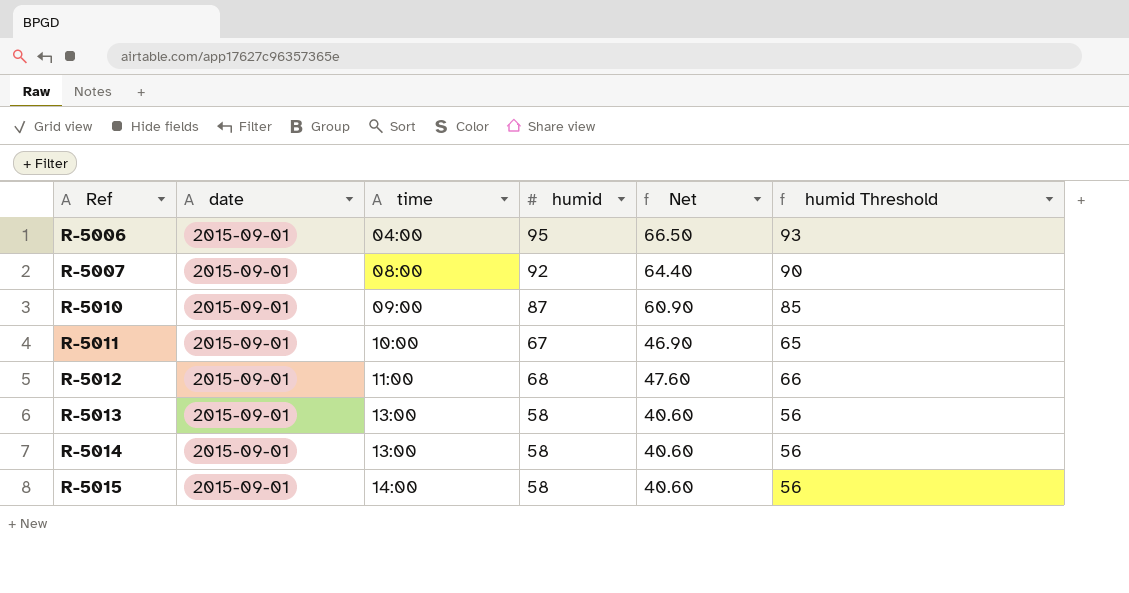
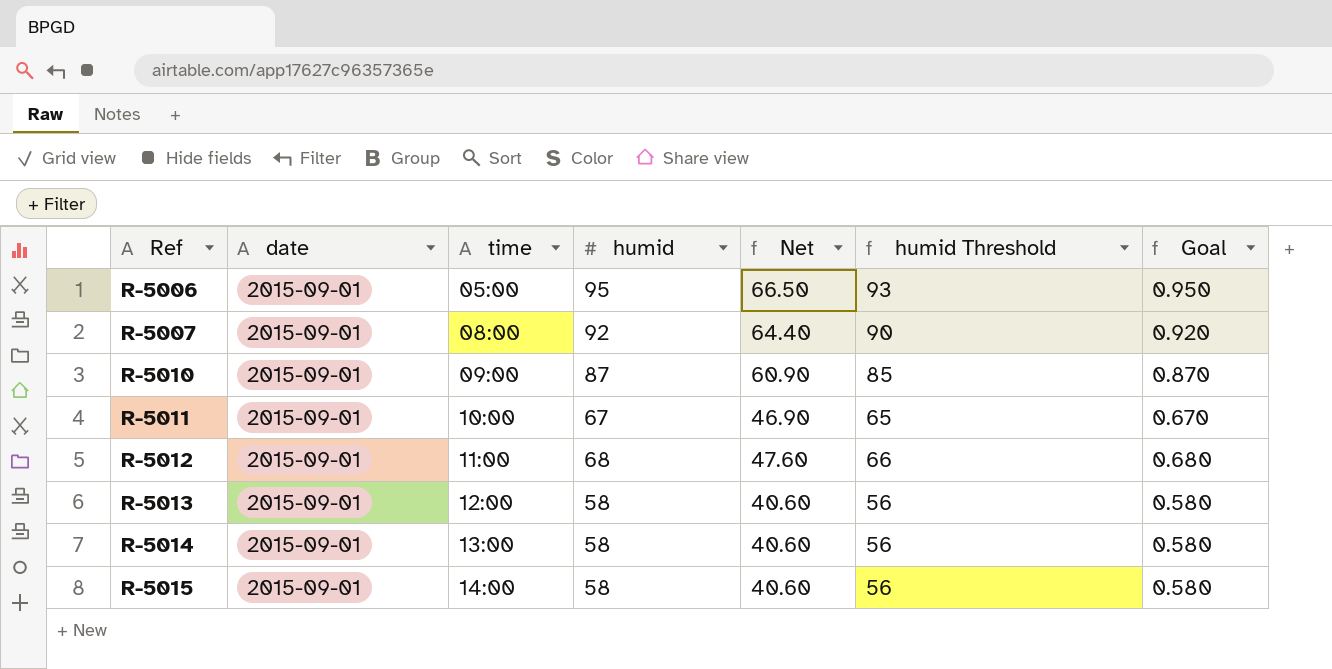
column Goal | formula: none -> [humid] * 0.01
R-5006 | time: 04:00 -> 05:00
R-5013 | time: 13:00 -> 12:00

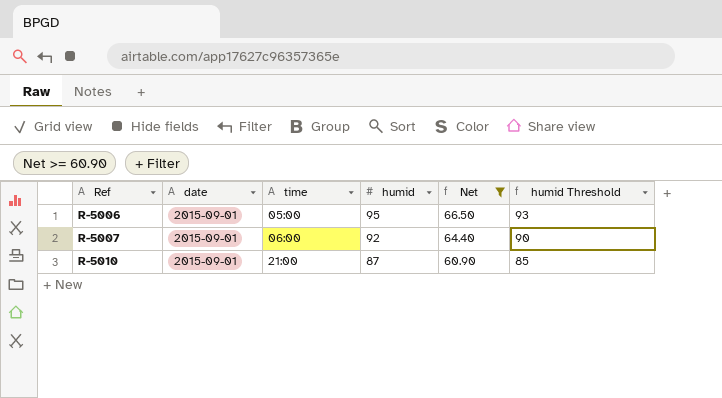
filter: none -> Net >= 60.90
column Goal | formula: [humid] * 0.01 -> none
R-5007 | time: 08:00 -> 06:00
R-5010 | time: 09:00 -> 21:00

